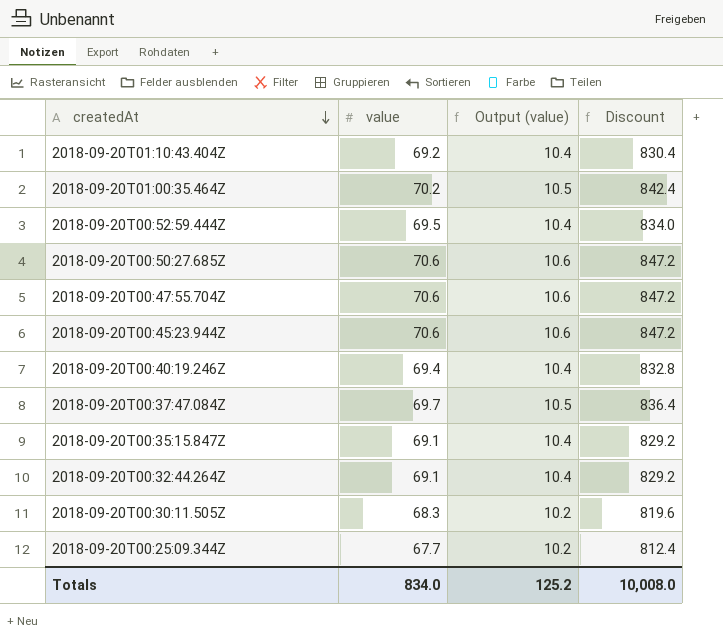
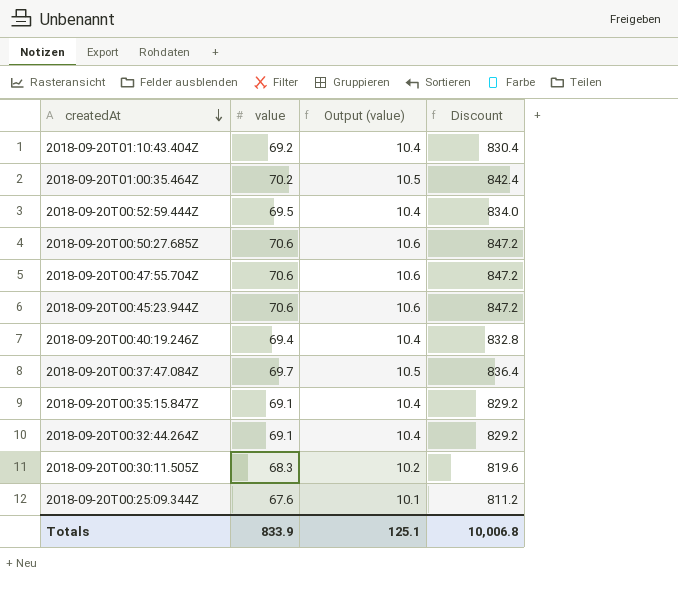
2018-09-20T00:25:09.344Z | value: 67.7 -> 67.6
2018-09-20T00:25:09.344Z | Output (value): 10.2 -> 10.1
2018-09-20T00:25:09.344Z | Discount: 812.4 -> 811.2
Totals | value: 834.0 -> 833.9
Totals | Output (value): 125.2 -> 125.1
Totals | Discount: 10,008.0 -> 10,006.8

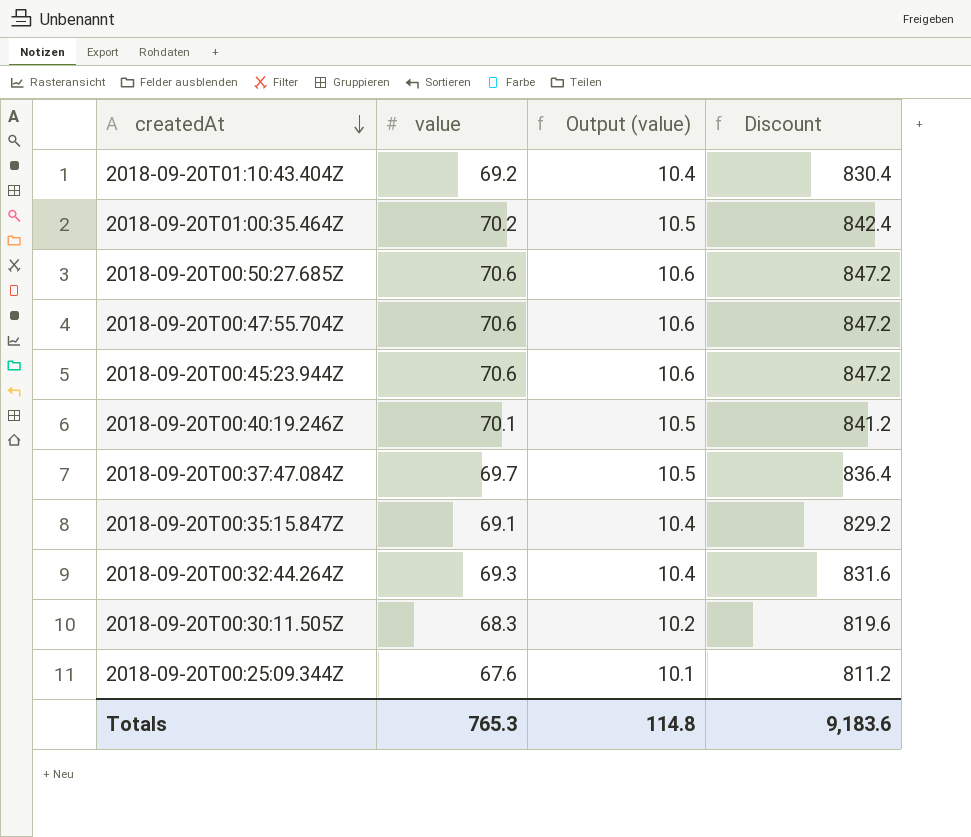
row 2018-09-20T00:52:59.444Z: 69.5 | 10.4 | 834.0 -> none
2018-09-20T00:40:19.246Z | value: 69.4 -> 70.1
2018-09-20T00:40:19.246Z | Output (value): 10.4 -> 10.5
2018-09-20T00:40:19.246Z | Discount: 832.8 -> 841.2
2018-09-20T00:32:44.264Z | value: 69.1 -> 69.3
2018-09-20T00:32:44.264Z | Discount: 829.2 -> 831.6
Totals | value: 833.9 -> 765.3
Totals | Output (value): 125.1 -> 114.8
Totals | Discount: 10,006.8 -> 9,183.6

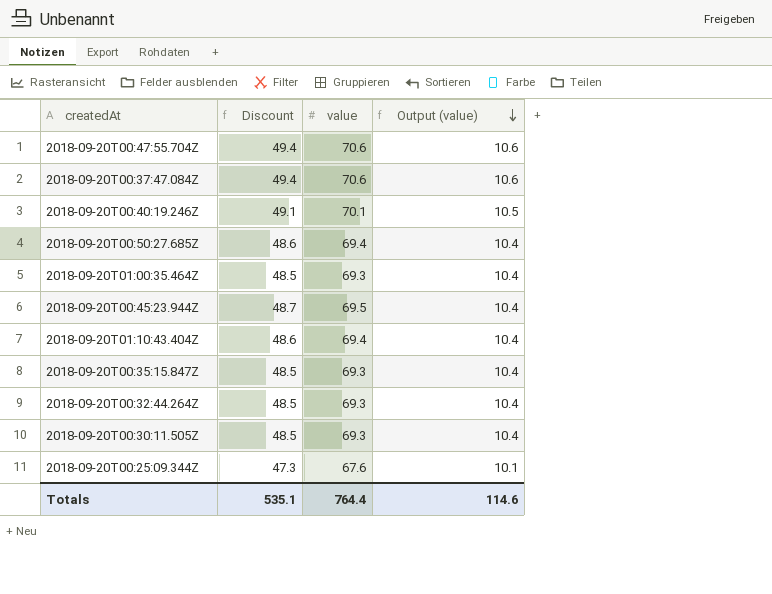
row order: createdAt descending -> Output (value) descending
column Discount | formula: [value] * 12 -> [value] * 0.7
column Discount | position: 4 -> 2
2018-09-20T00:37:47.084Z | value: 69.7 -> 70.6
2018-09-20T00:37:47.084Z | Output (value): 10.5 -> 10.6
2018-09-20T00:50:27.685Z | value: 70.6 -> 69.4
2018-09-20T00:50:27.685Z | Output (value): 10.6 -> 10.4
2018-09-20T01:00:35.464Z | value: 70.2 -> 69.3
2018-09-20T01:00:35.464Z | Output (value): 10.5 -> 10.4
2018-09-20T00:45:23.944Z | value: 70.6 -> 69.5
2018-09-20T00:45:23.944Z | Output (value): 10.6 -> 10.4
2018-09-20T01:10:43.404Z | value: 69.2 -> 69.4
2018-09-20T00:35:15.847Z | value: 69.1 -> 69.3
2018-09-20T00:30:11.505Z | value: 68.3 -> 69.3
2018-09-20T00:30:11.505Z | Output (value): 10.2 -> 10.4
Totals | Discount: 9,183.6 -> 535.1
Totals | value: 765.3 -> 764.4
Totals | Output (value): 114.8 -> 114.6

